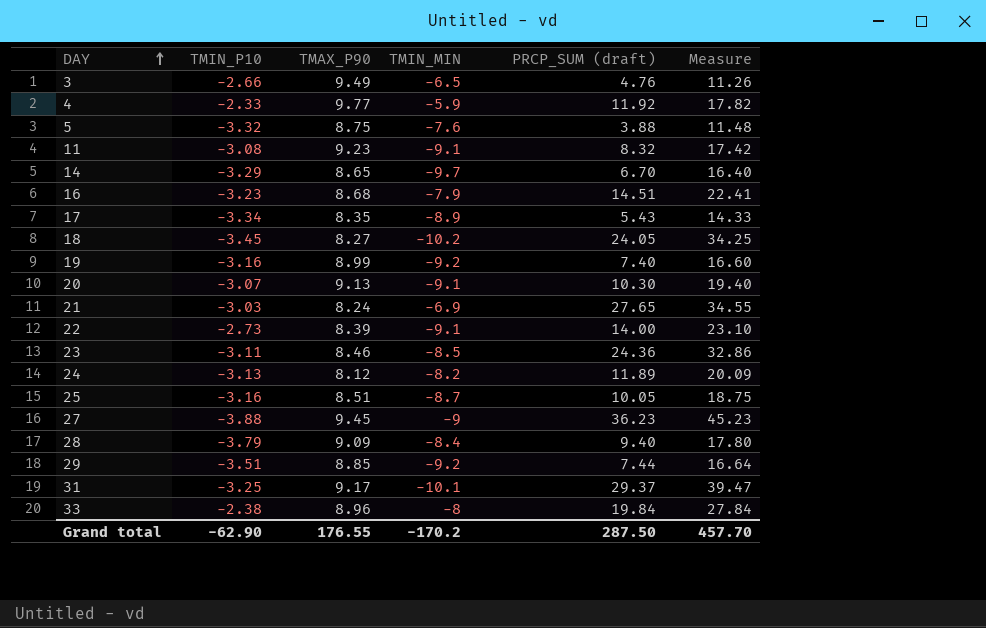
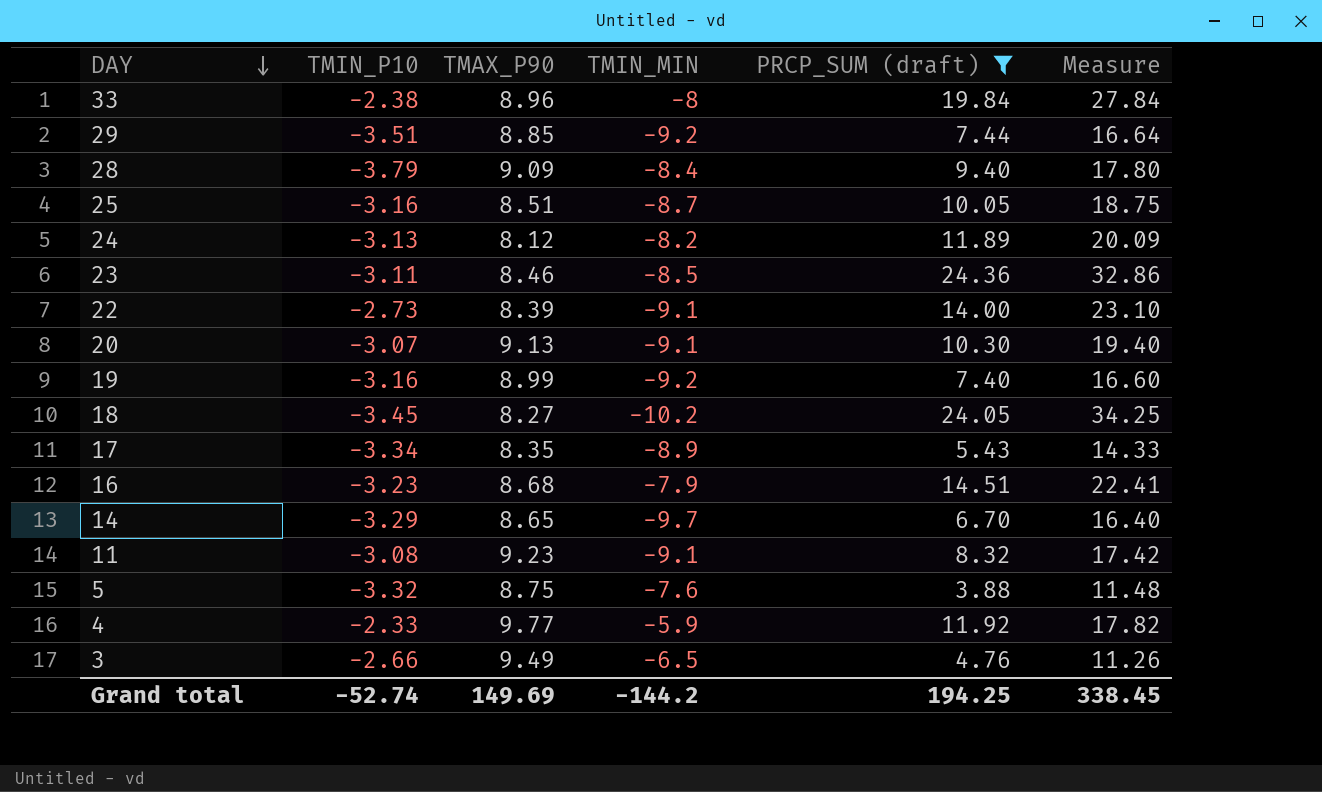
filter: none -> PRCP_SUM (draft) <= 24.36
row order: DAY ascending -> DAY descending
Grand total | TMIN_P10: -62.90 -> -52.74
Grand total | TMAX_P90: 176.55 -> 149.69
Grand total | TMIN_MIN: -170.2 -> -144.2
Grand total | PRCP_SUM (draft): 287.50 -> 194.25
Grand total | Measure: 457.70 -> 338.45

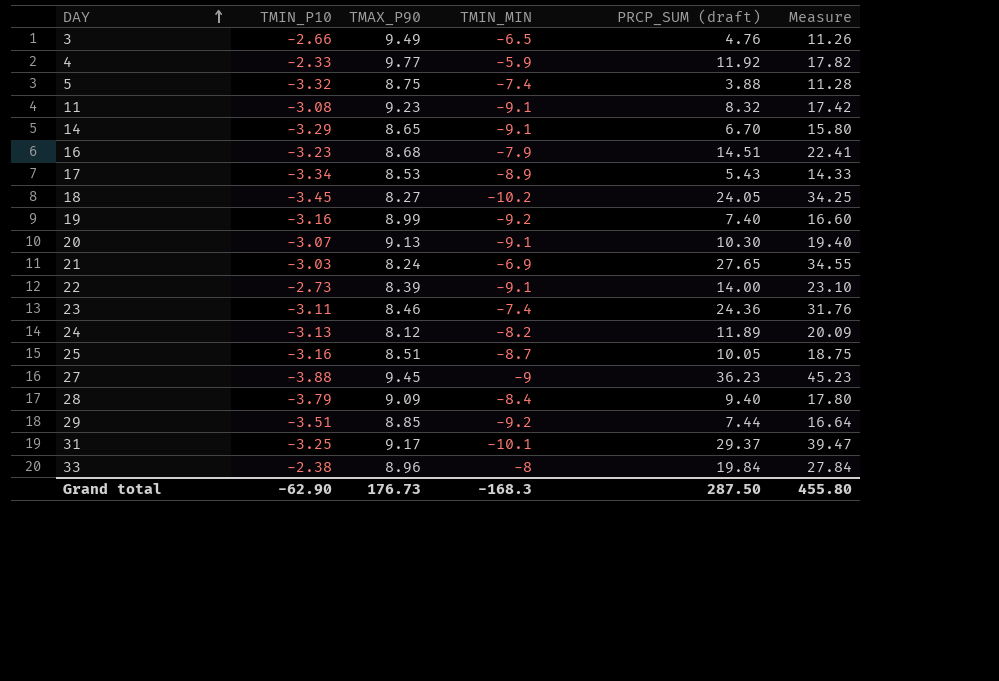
filter: PRCP_SUM (draft) <= 24.36 -> none
row order: DAY descending -> DAY ascending
5 | TMIN_MIN: -7.6 -> -7.4
5 | Measure: 11.48 -> 11.28
14 | TMIN_MIN: -9.7 -> -9.1
14 | Measure: 16.40 -> 15.80
17 | TMAX_P90: 8.35 -> 8.53
23 | TMIN_MIN: -8.5 -> -7.4
23 | Measure: 32.86 -> 31.76
Grand total | TMIN_P10: -52.74 -> -62.90
Grand total | TMAX_P90: 149.69 -> 176.73
Grand total | TMIN_MIN: -144.2 -> -168.3
Grand total | PRCP_SUM (draft): 194.25 -> 287.50
Grand total | Measure: 338.45 -> 455.80

